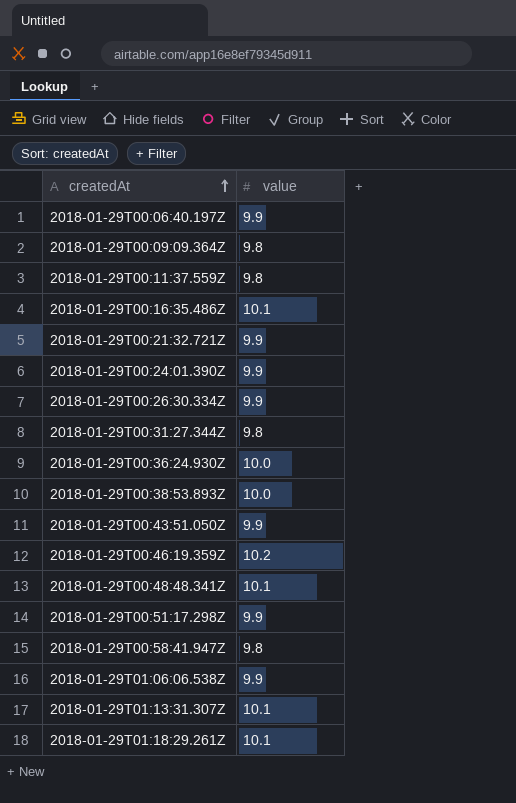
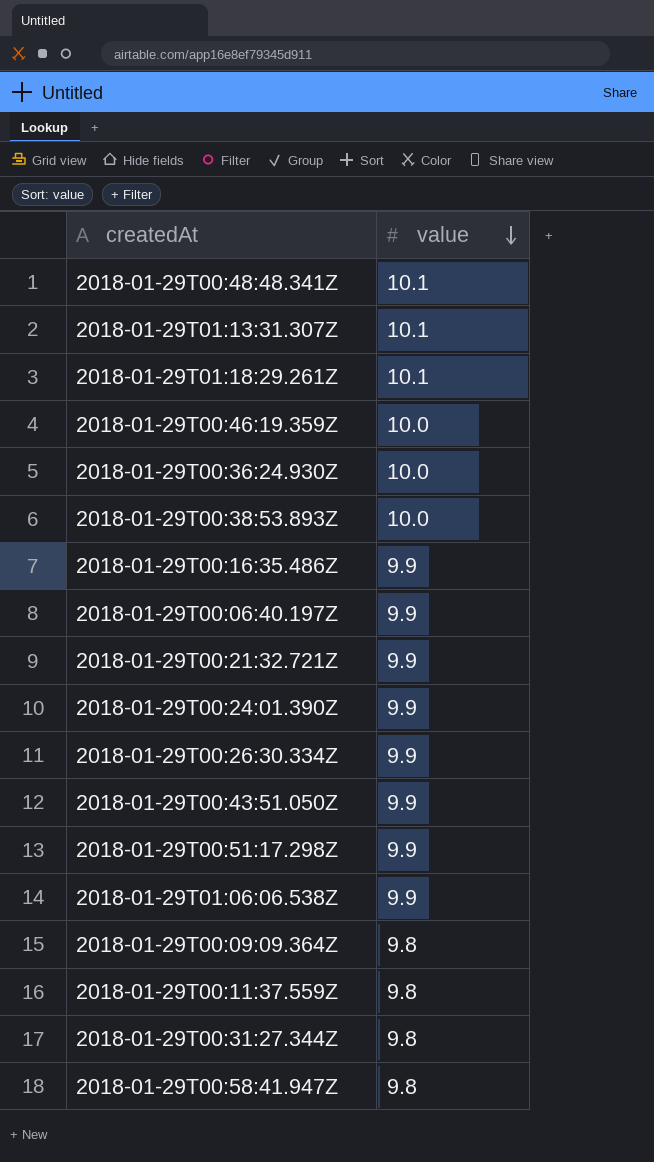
row order: createdAt ascending -> value descending
2018-01-29T00:46:19.359Z | value: 10.2 -> 10.0
2018-01-29T00:16:35.486Z | value: 10.1 -> 9.9

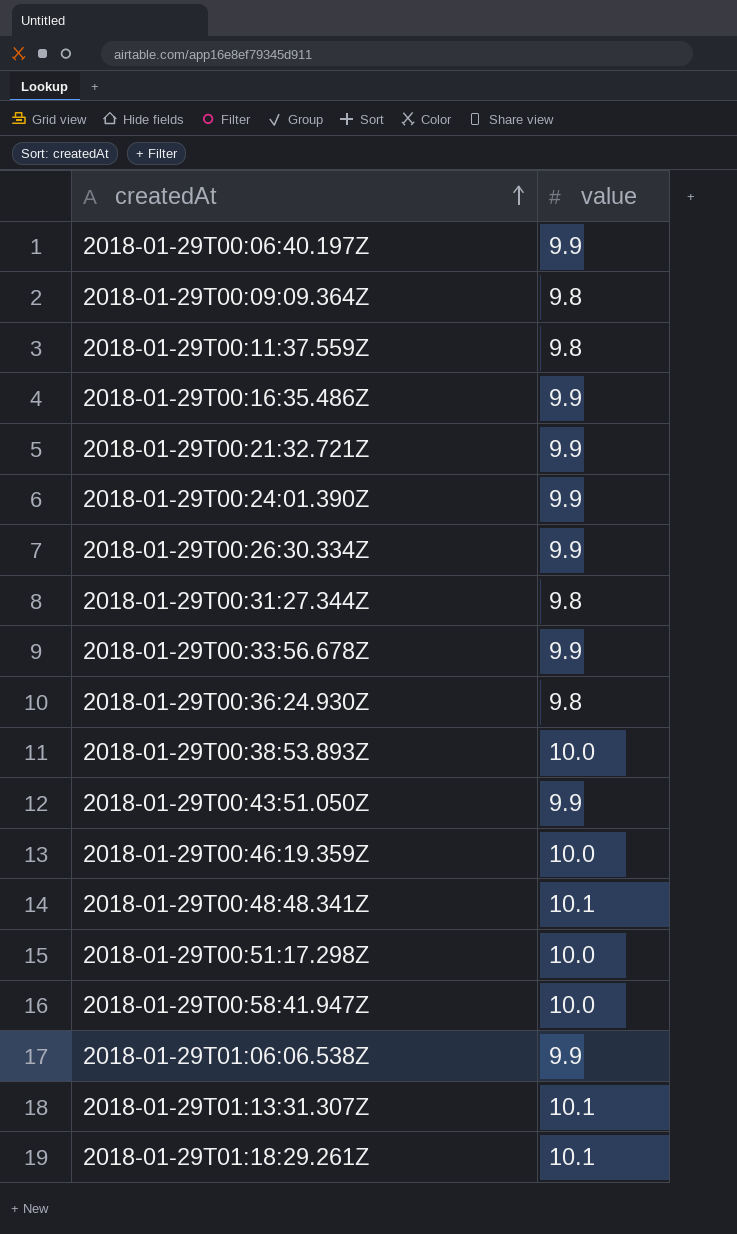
row order: value descending -> createdAt ascending
row 2018-01-29T00:33:56.678Z: none -> 9.9
2018-01-29T00:36:24.930Z | value: 10.0 -> 9.8
2018-01-29T00:51:17.298Z | value: 9.9 -> 10.0
2018-01-29T00:58:41.947Z | value: 9.8 -> 10.0

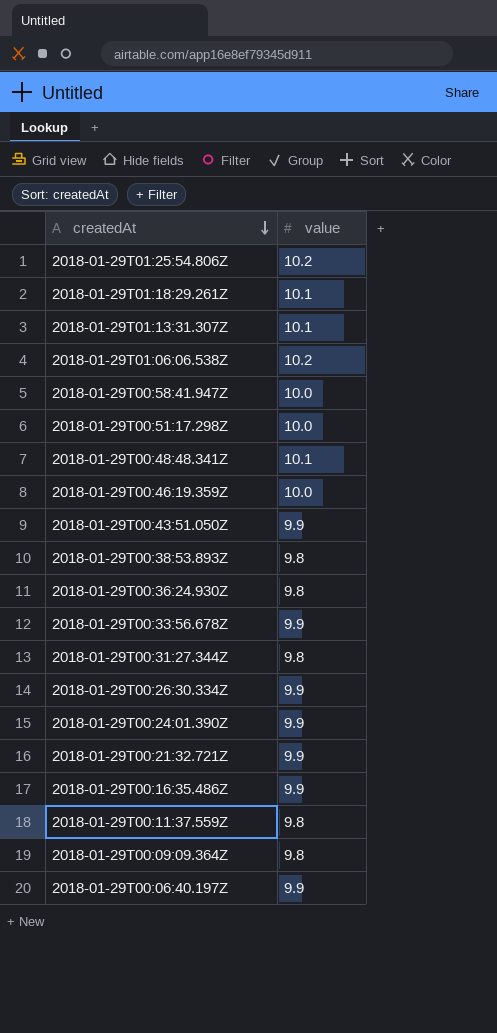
row order: createdAt ascending -> createdAt descending
row 2018-01-29T01:25:54.806Z: none -> 10.2
2018-01-29T01:06:06.538Z | value: 9.9 -> 10.2
2018-01-29T00:38:53.893Z | value: 10.0 -> 9.8

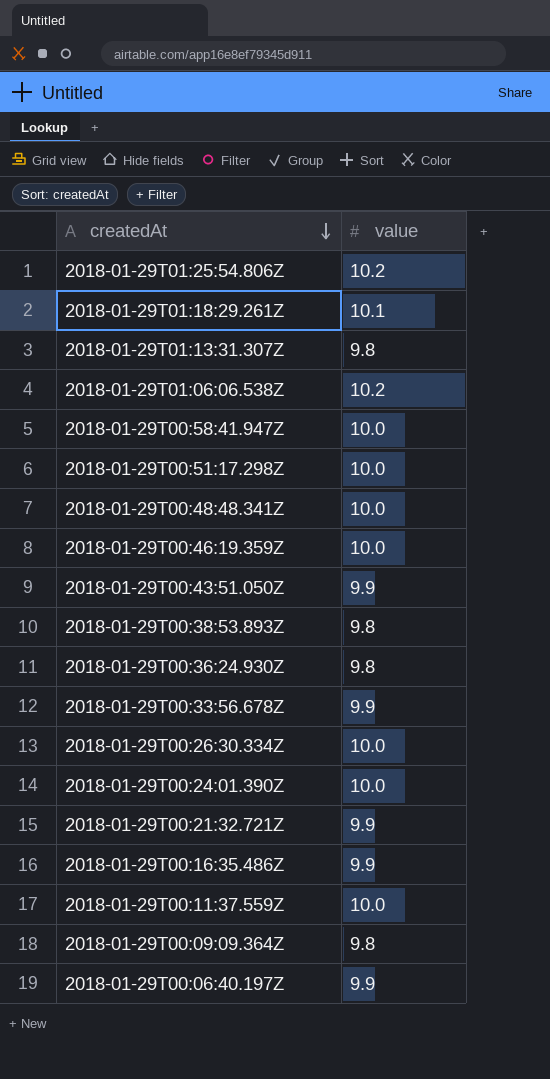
row 2018-01-29T00:31:27.344Z: 9.8 -> none
2018-01-29T01:13:31.307Z | value: 10.1 -> 9.8
2018-01-29T00:48:48.341Z | value: 10.1 -> 10.0
2018-01-29T00:26:30.334Z | value: 9.9 -> 10.0
2018-01-29T00:24:01.390Z | value: 9.9 -> 10.0
2018-01-29T00:11:37.559Z | value: 9.8 -> 10.0

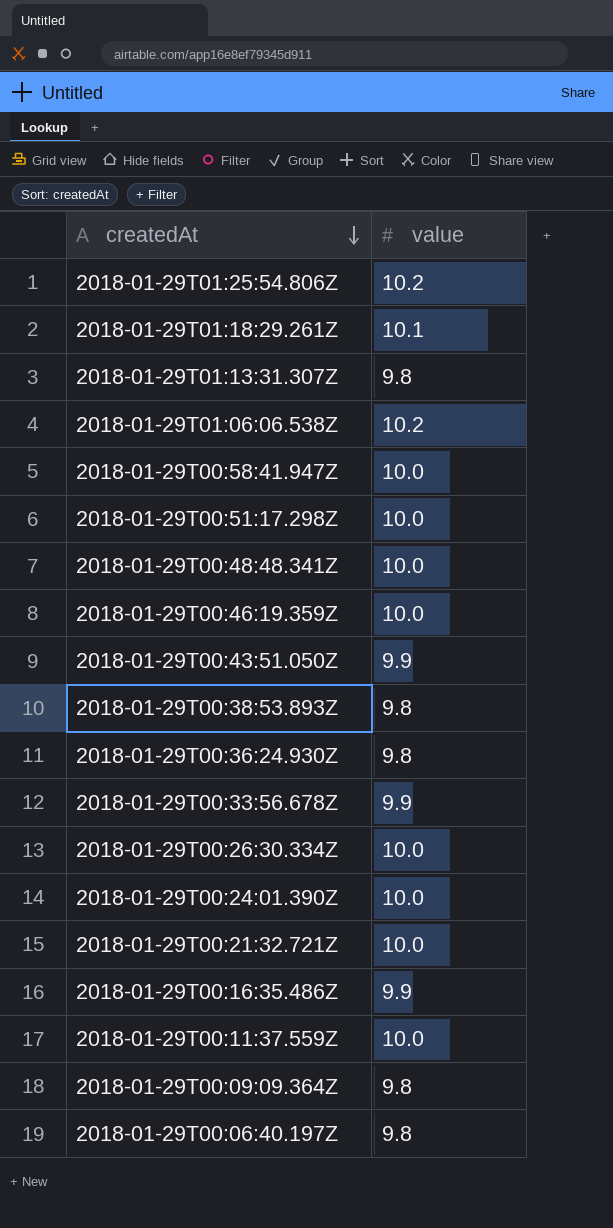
2018-01-29T00:21:32.721Z | value: 9.9 -> 10.0
2018-01-29T00:06:40.197Z | value: 9.9 -> 9.8

